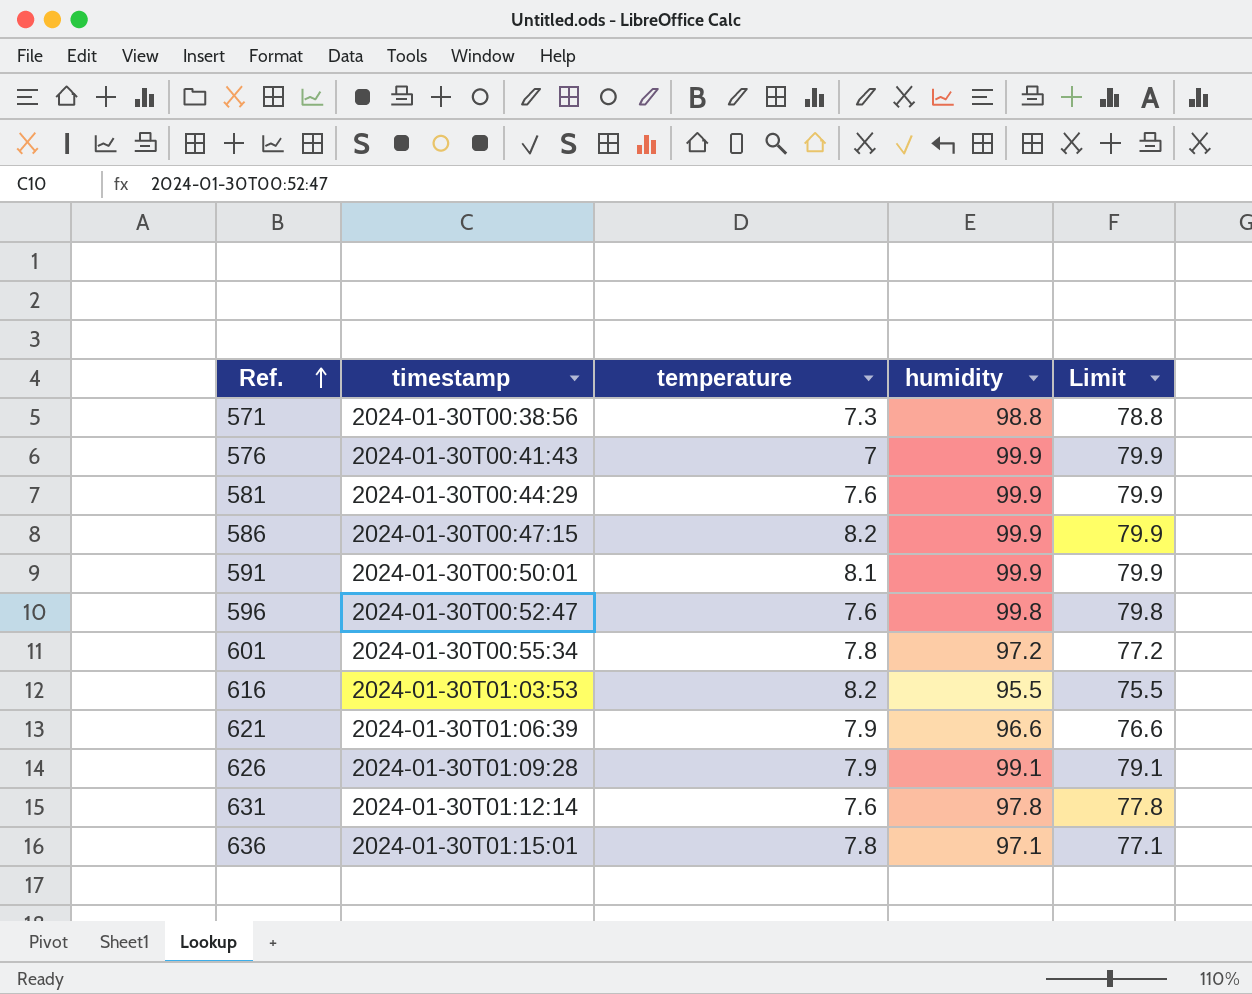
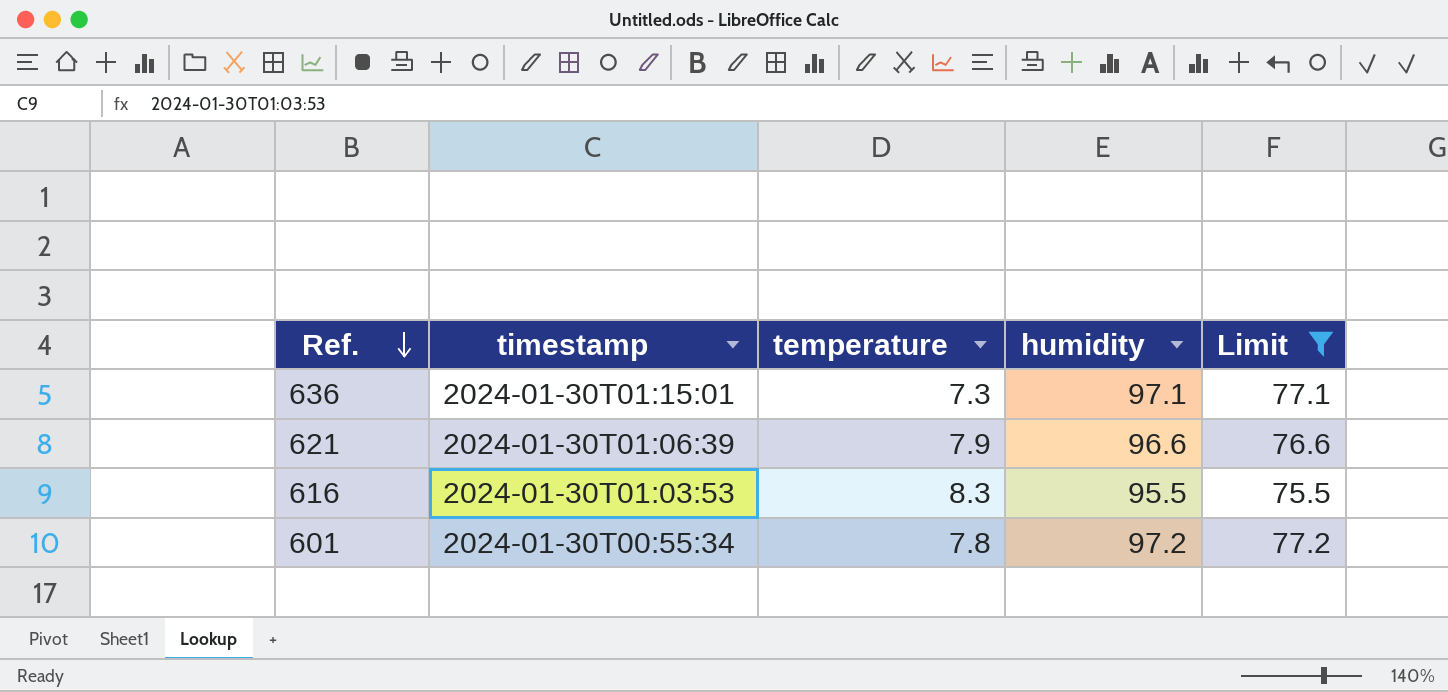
filter: none -> Limit <= 77.2
row order: Ref. ascending -> Ref. descending
636 | temperature: 7.8 -> 7.3
616 | temperature: 8.2 -> 8.3

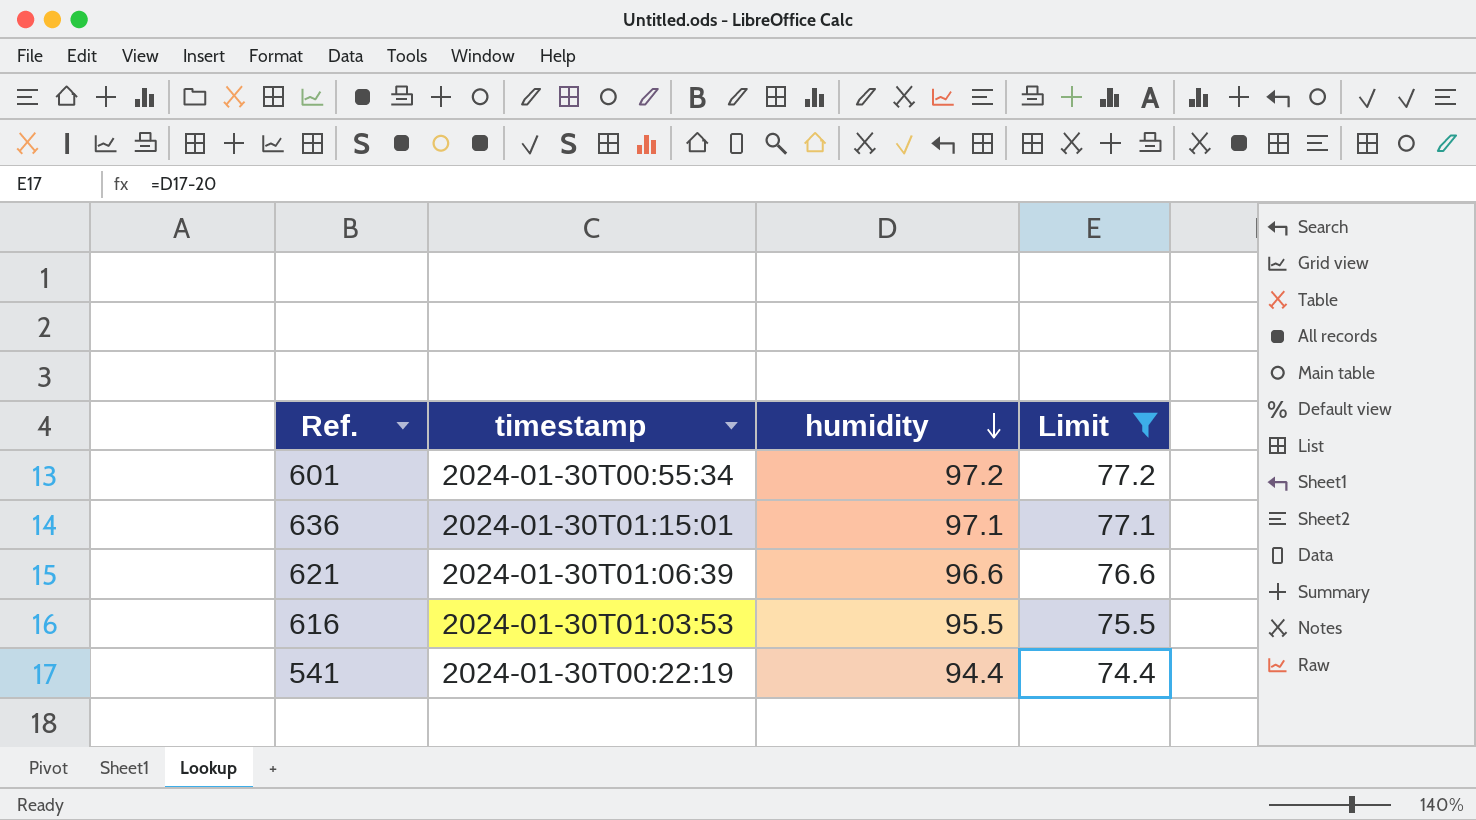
row order: Ref. descending -> humidity descending
column temperature | position: 3 -> none
row 541: none -> 2024-01-30T00:22:19 | 94.4 | 74.4

